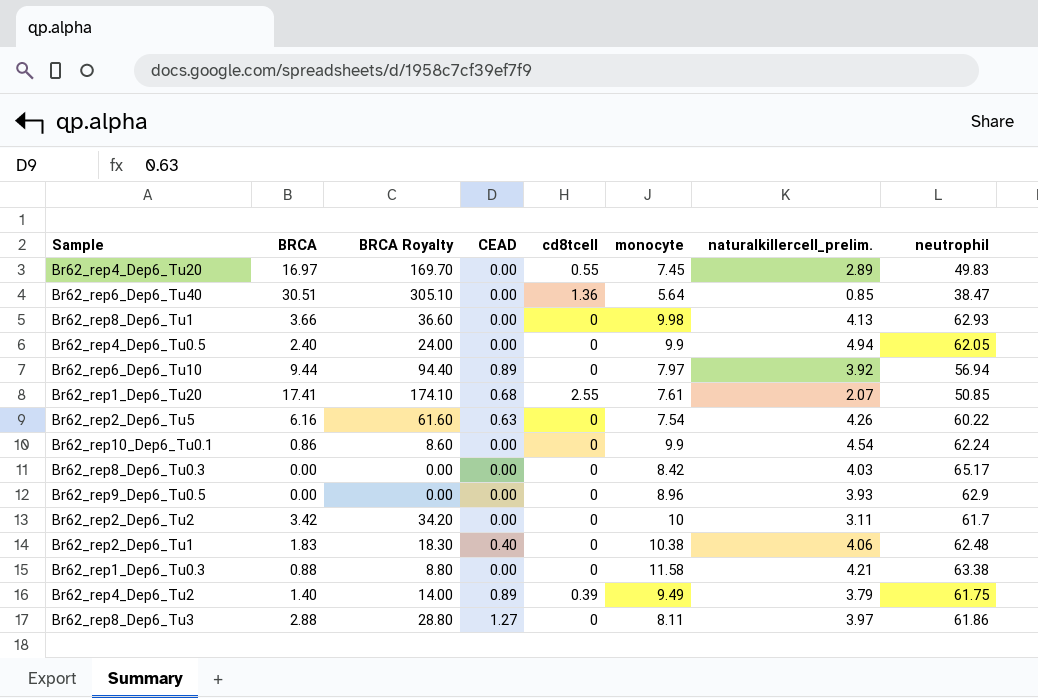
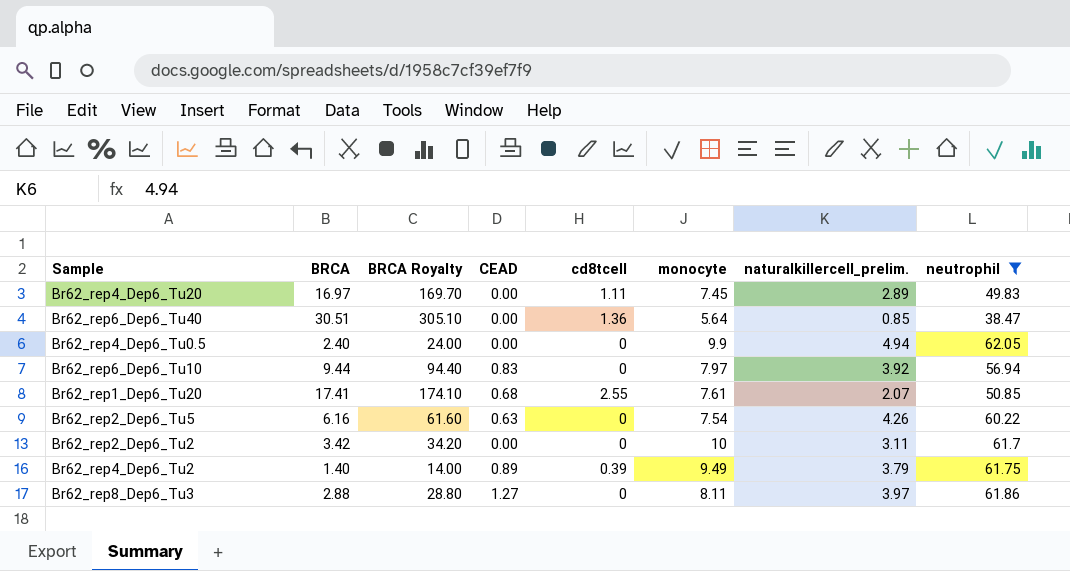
filter: none -> neutrophil <= 62.05
Br62_rep4_Dep6_Tu20 | cd8tcell: 0.55 -> 1.11
Br62_rep6_Dep6_Tu10 | CEAD: 0.89 -> 0.83

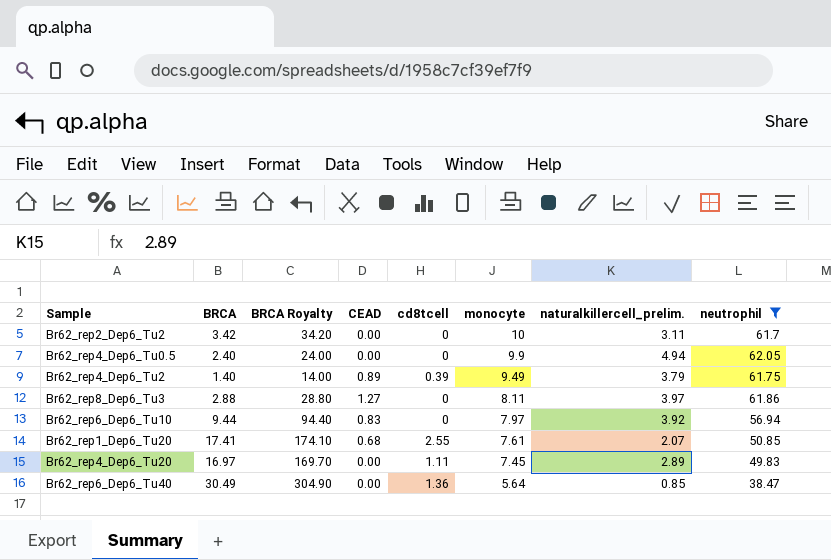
row order: none -> monocyte descending
row Br62_rep2_Dep6_Tu5: 6.16 | 61.60 | 0.63 | 0 | 7.54 | 4.26 | 60.22 -> none
Br62_rep6_Dep6_Tu40 | BRCA: 30.51 -> 30.49
Br62_rep6_Dep6_Tu40 | BRCA Royalty: 305.10 -> 304.90

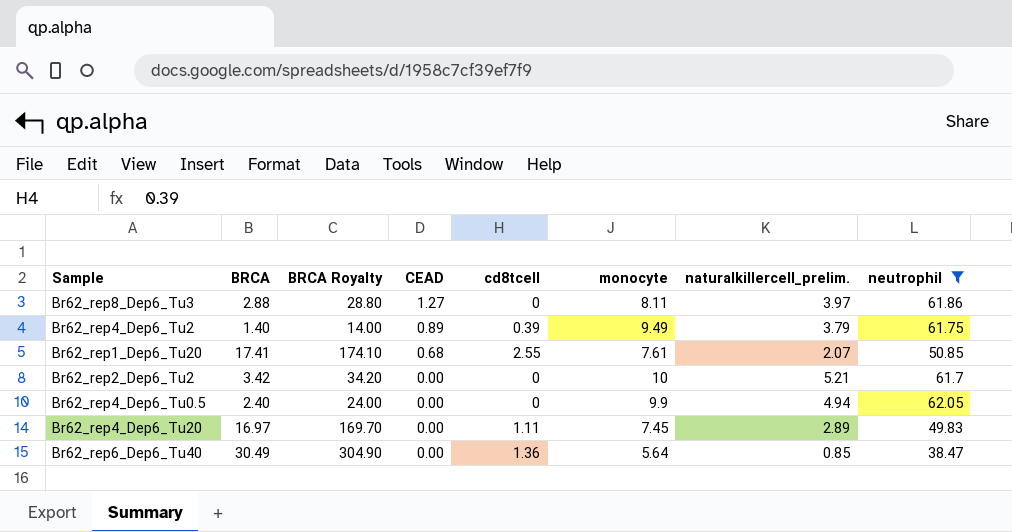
row order: monocyte descending -> CEAD descending
row Br62_rep6_Dep6_Tu10: 9.44 | 94.40 | 0.83 | 0 | 7.97 | 3.92 | 56.94 -> none
Br62_rep2_Dep6_Tu2 | naturalkillercell_prelim.: 3.11 -> 5.21

